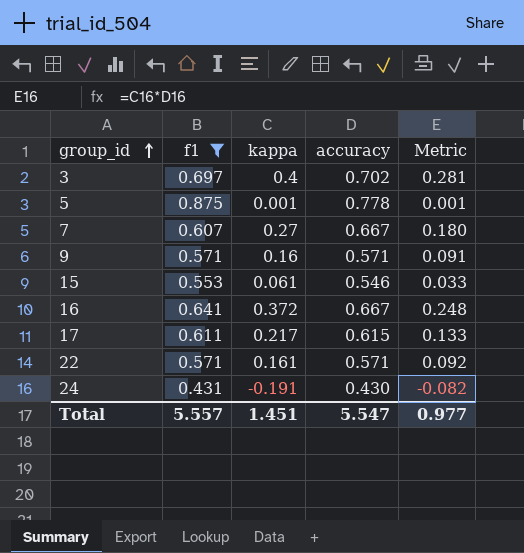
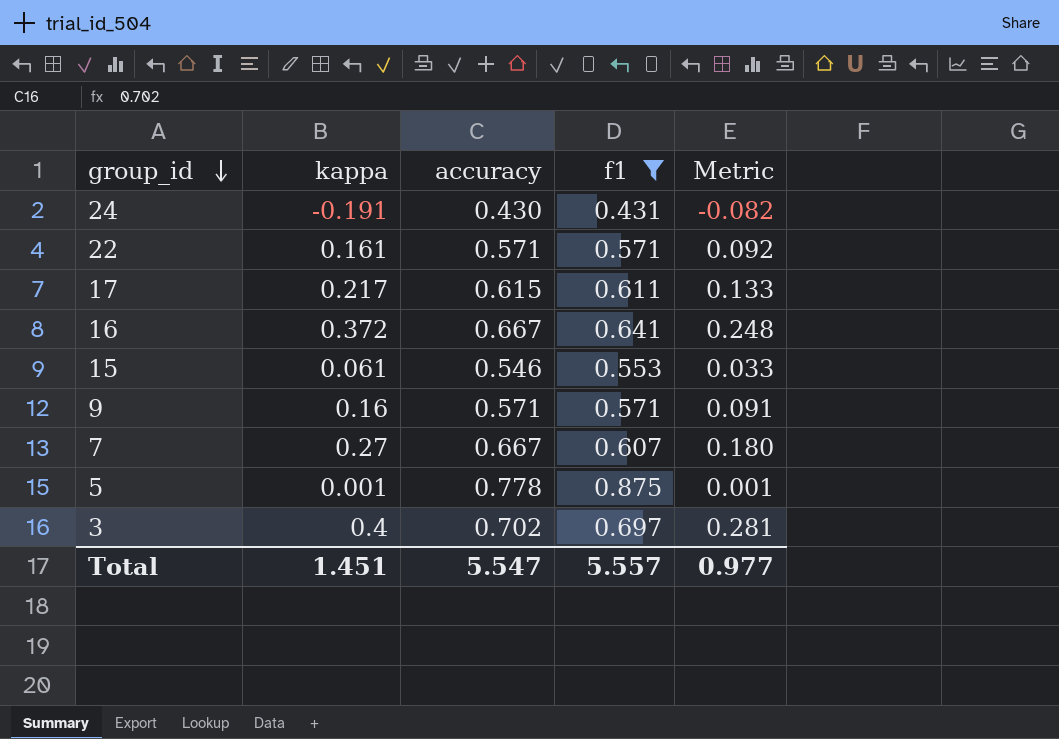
row order: group_id ascending -> group_id descending
column f1 | position: 2 -> 4

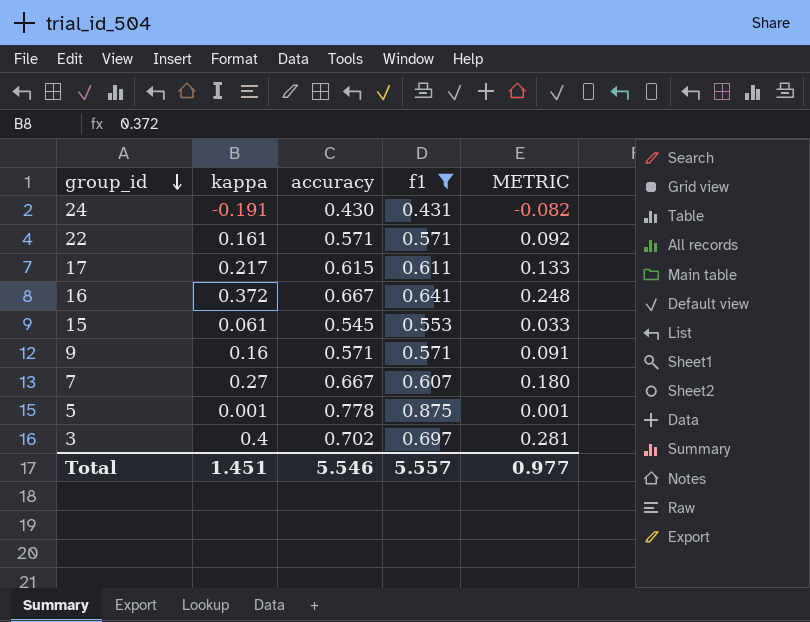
column name: Metric -> METRIC
15 | accuracy: 0.546 -> 0.545
Total | accuracy: 5.547 -> 5.546

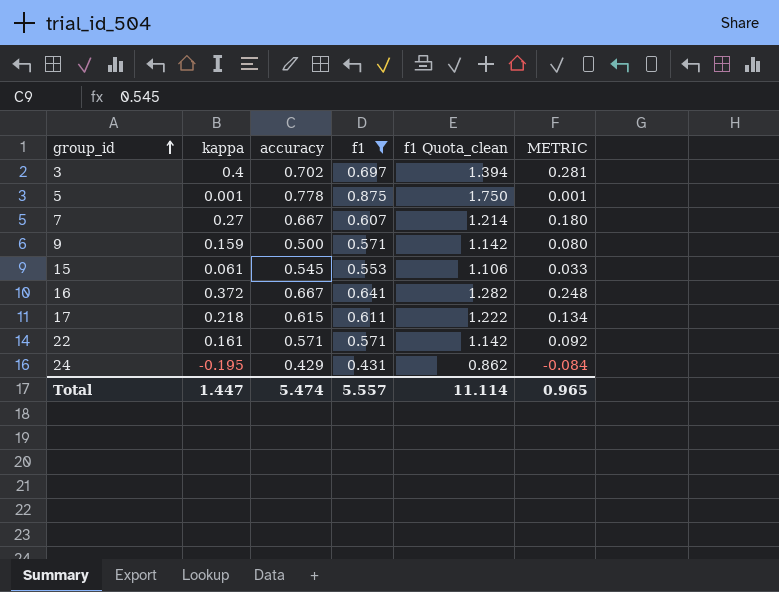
row order: group_id descending -> group_id ascending
column f1 Quota_clean | formula: none -> [f1] * 2
9 | kappa: 0.16 -> 0.159
9 | accuracy: 0.571 -> 0.500
9 | METRIC: 0.091 -> 0.080
17 | kappa: 0.217 -> 0.218
17 | METRIC: 0.133 -> 0.134
24 | kappa: -0.191 -> -0.195
24 | accuracy: 0.430 -> 0.429
24 | METRIC: -0.082 -> -0.084
Total | kappa: 1.451 -> 1.447
Total | accuracy: 5.546 -> 5.474
Total | METRIC: 0.977 -> 0.965

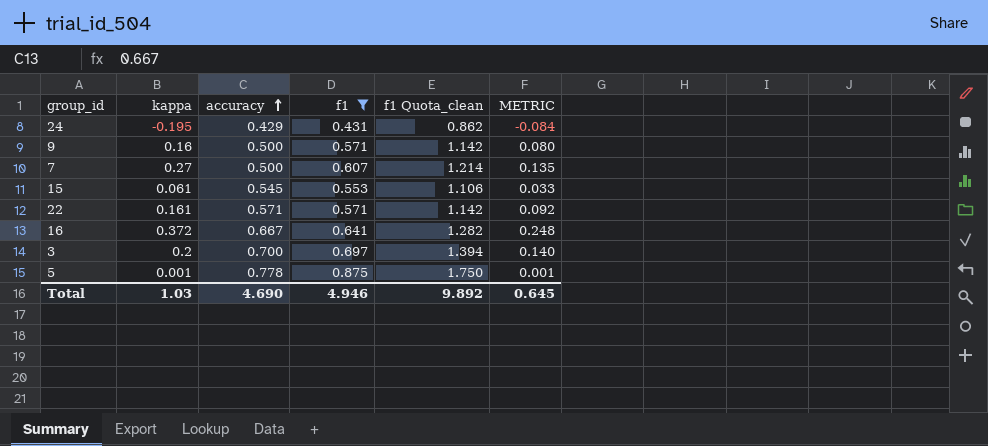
row order: group_id ascending -> accuracy ascending
row 17: 0.218 | 0.615 | 0.611 | 1.222 | 0.134 -> none
9 | kappa: 0.159 -> 0.16
7 | accuracy: 0.667 -> 0.500
7 | METRIC: 0.180 -> 0.135
3 | kappa: 0.4 -> 0.2
3 | accuracy: 0.702 -> 0.700
3 | METRIC: 0.281 -> 0.140
Total | kappa: 1.447 -> 1.03
Total | accuracy: 5.474 -> 4.690
Total | f1: 5.557 -> 4.946
Total | f1 Quota_clean: 11.114 -> 9.892
Total | METRIC: 0.965 -> 0.645

